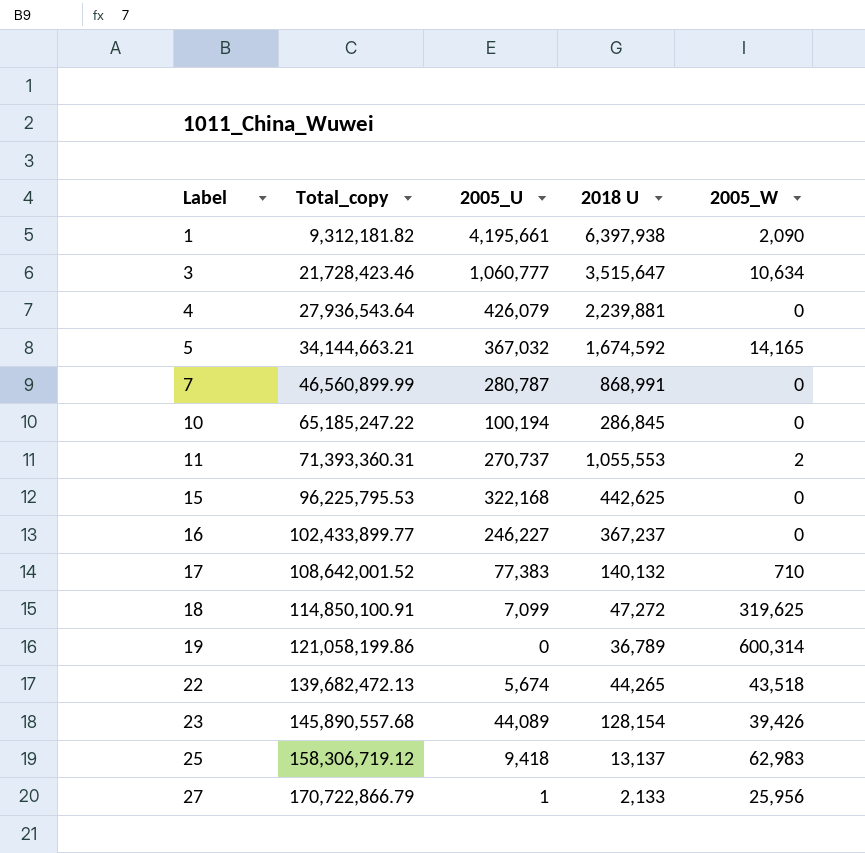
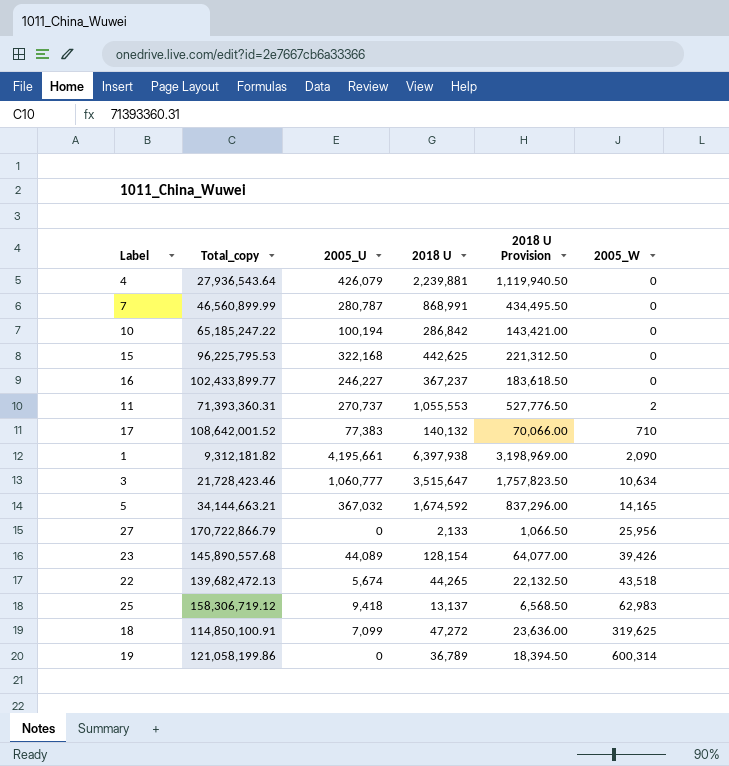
row order: Label ascending -> 2005_W ascending
column 2018 U Provision | formula: none -> [2018 U] * 0.5
10 | 2018 U: 286,845 -> 286,842
27 | 2005_U: 1 -> 0

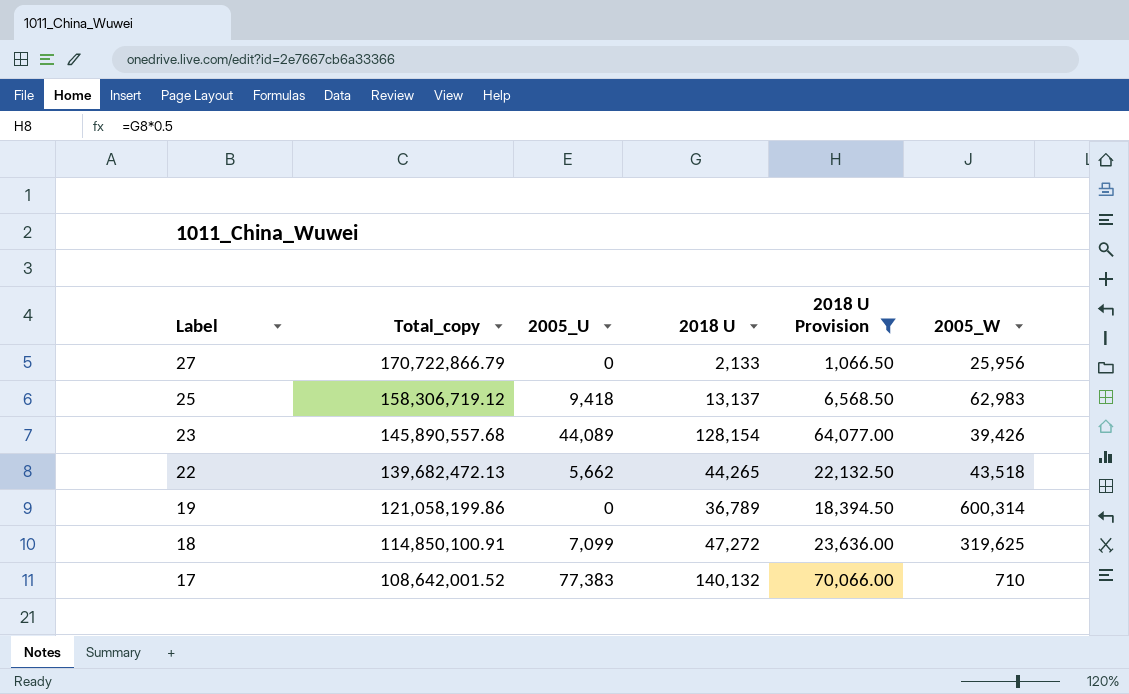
filter: none -> 2018 U Provision <= 70,066.00
row order: 2005_W ascending -> Label descending
22 | 2005_U: 5,674 -> 5,662

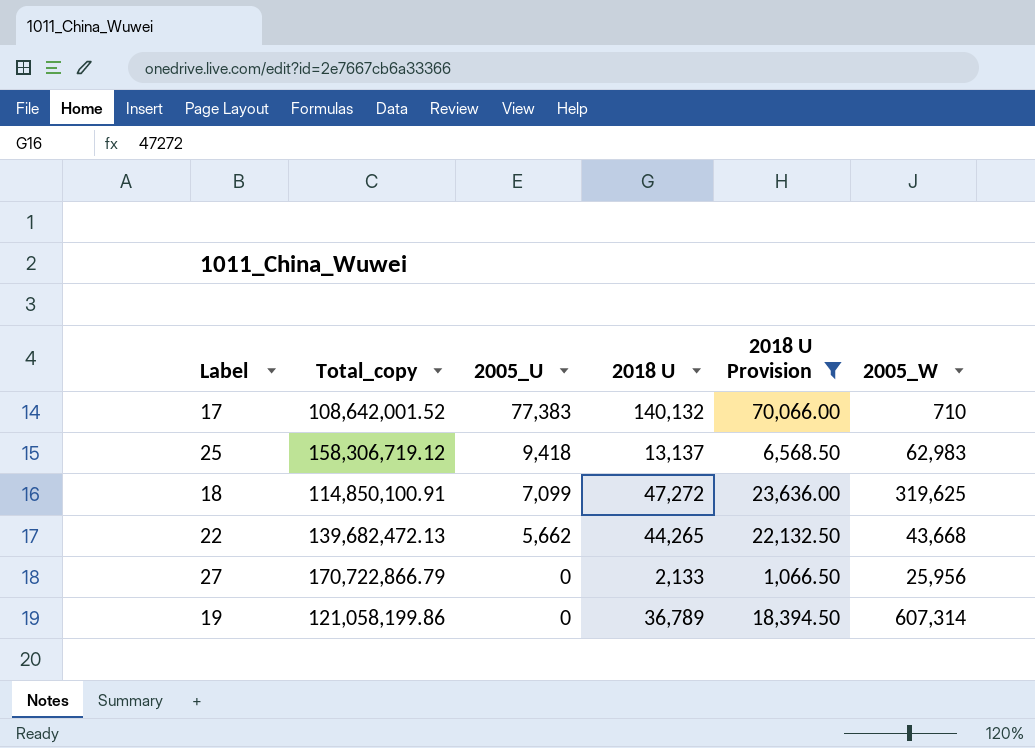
row order: Label descending -> 2005_U descending
row 23: 145,890,557.68 | 44,089 | 128,154 | 64,077.00 | 39,426 -> none
22 | 2005_W: 43,518 -> 43,668
19 | 2005_W: 600,314 -> 607,314

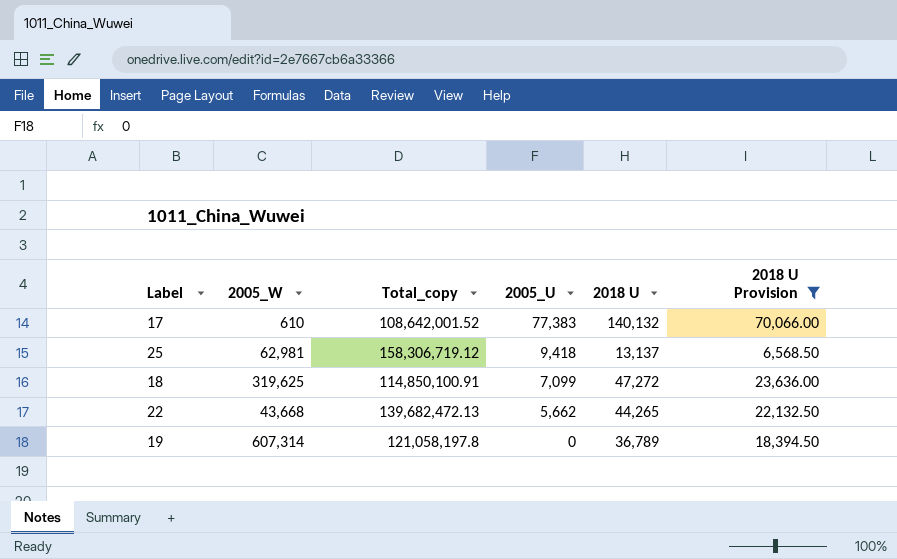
column 2005_W | position: 6 -> 2
row 27: 170,722,866.79 | 0 | 2,133 | 1,066.50 | 25,956 -> none
17 | 2005_W: 710 -> 610
25 | 2005_W: 62,983 -> 62,981
19 | Total_copy: 121,058,199.86 -> 121,058,197.8

